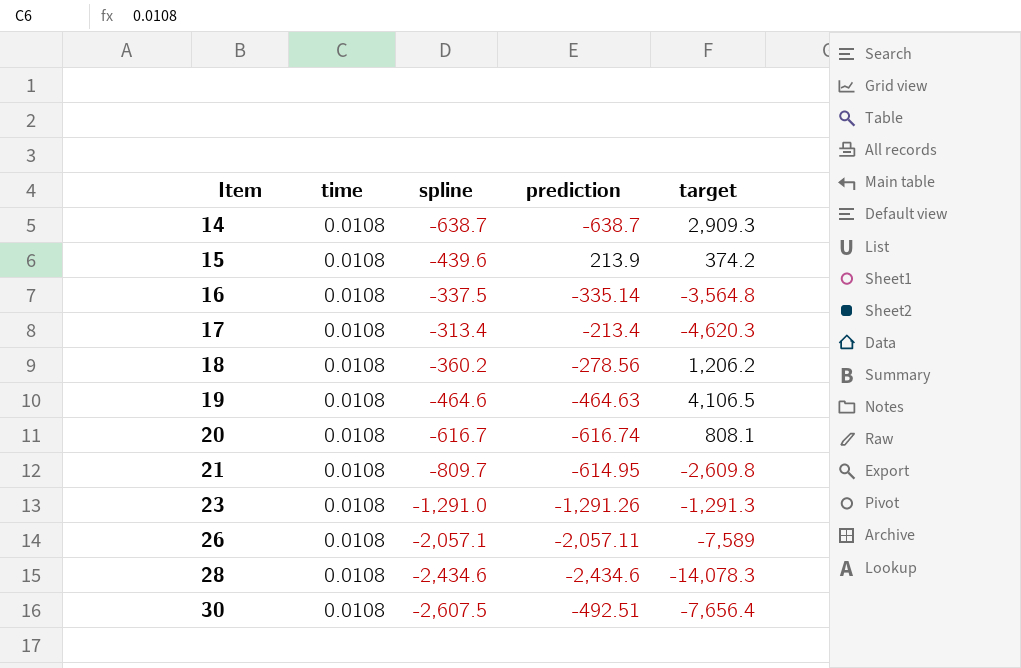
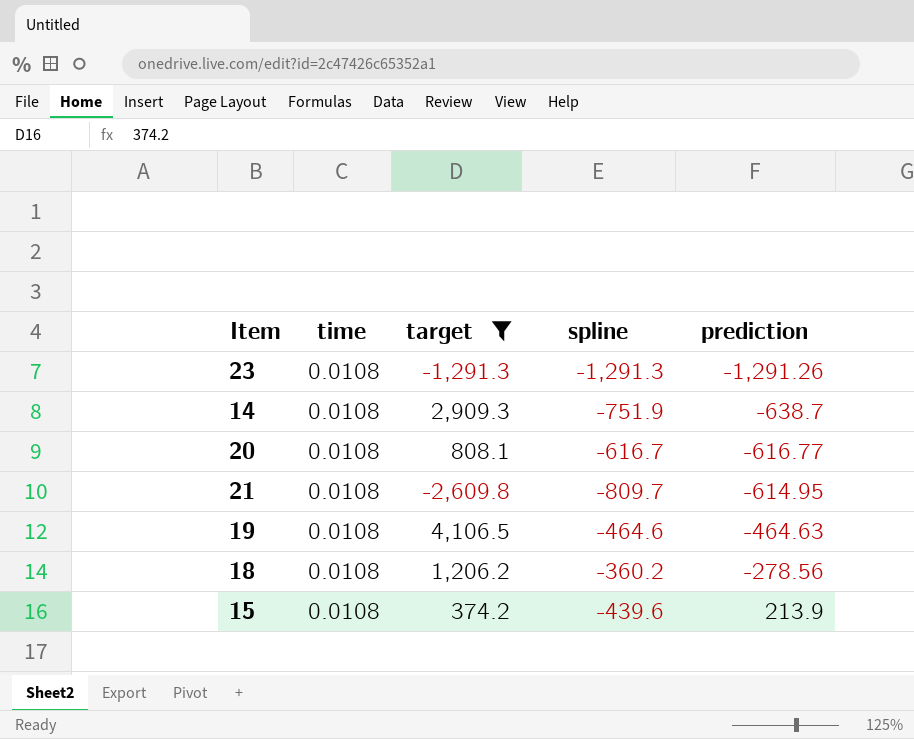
filter: none -> target >= -2,609.8
row order: Item ascending -> prediction ascending
column target | position: 5 -> 3
23 | spline: -1,291.0 -> -1,291.3
14 | spline: -638.7 -> -751.9
20 | prediction: -616.74 -> -616.77

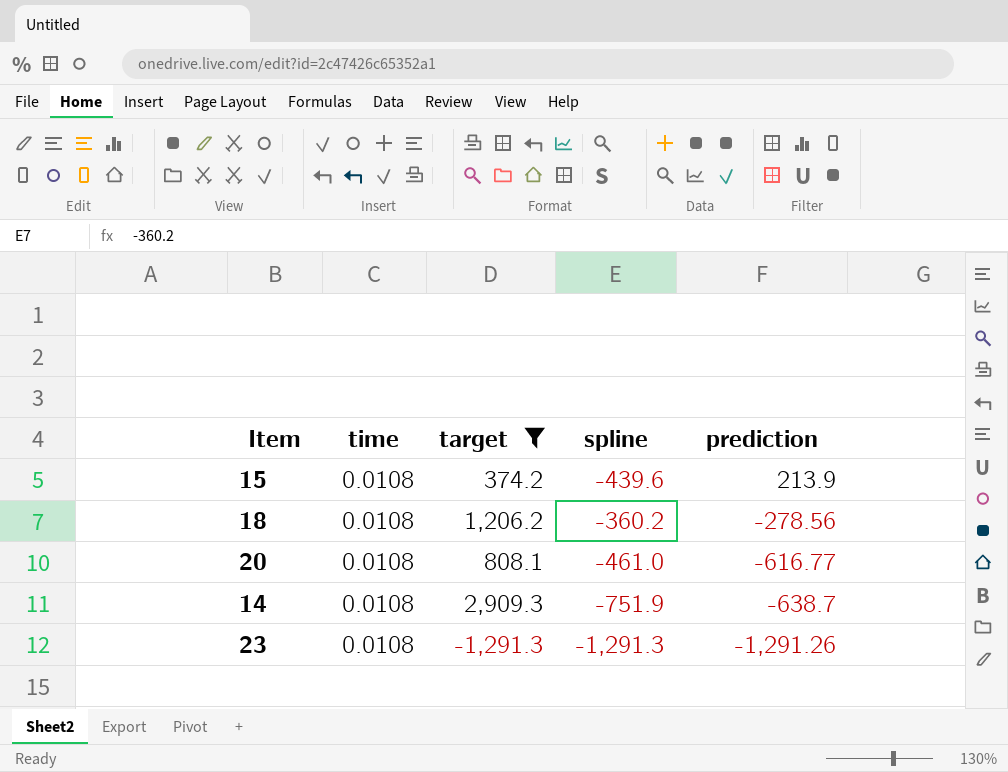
row order: prediction ascending -> prediction descending
row 21: 0.0108 | -2,609.8 | -809.7 | -614.95 -> none
row 19: 0.0108 | 4,106.5 | -464.6 | -464.63 -> none
20 | spline: -616.7 -> -461.0

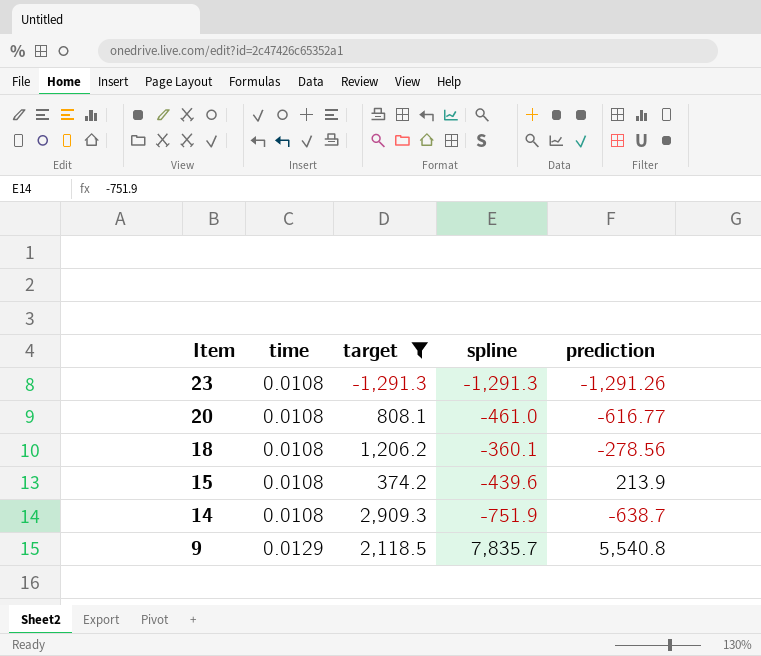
row order: prediction descending -> Item descending
18 | spline: -360.2 -> -360.1
row 9: none -> 0.0129 | 2,118.5 | 7,835.7 | 5,540.8

